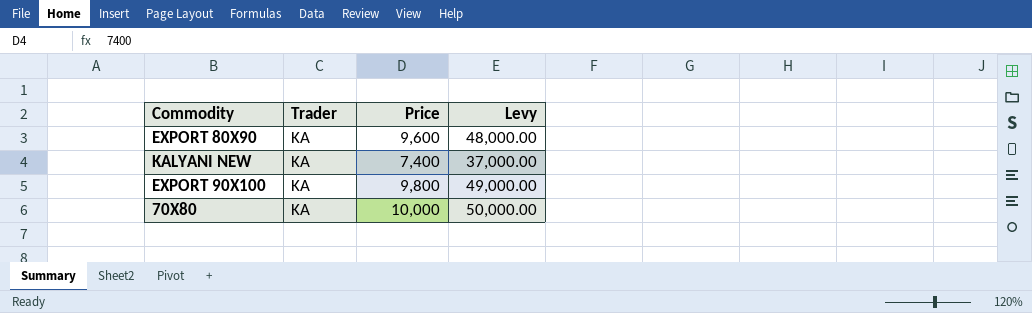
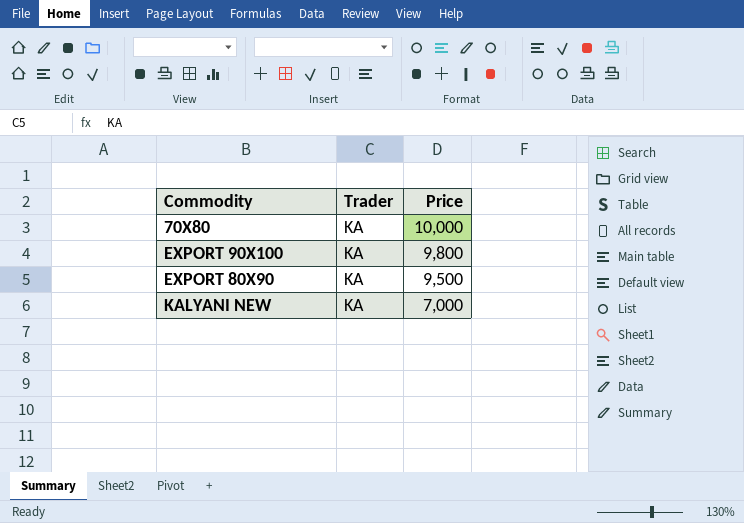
row order: none -> Price descending
column Levy | formula: [Price] * 5 -> none
EXPORT 80X90 | Price: 9,600 -> 9,500
KALYANI NEW | Price: 7,400 -> 7,000

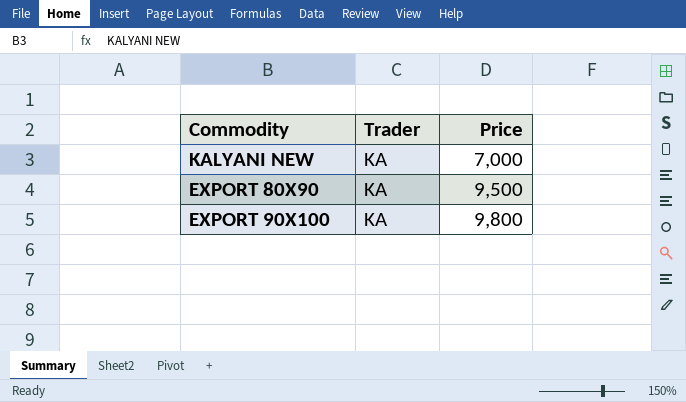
row order: Price descending -> Price ascending
row 70X80: KA | 10,000 -> none

